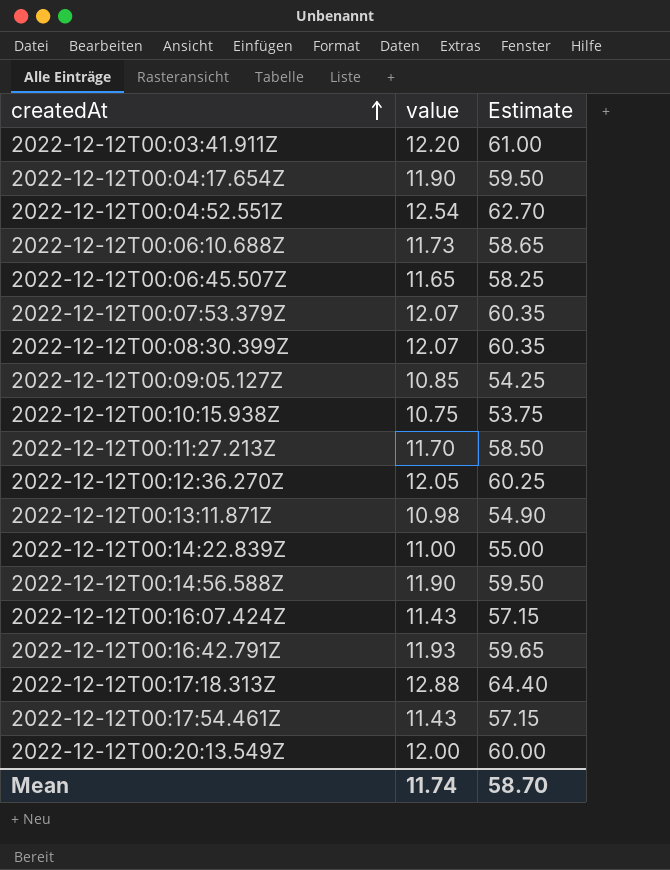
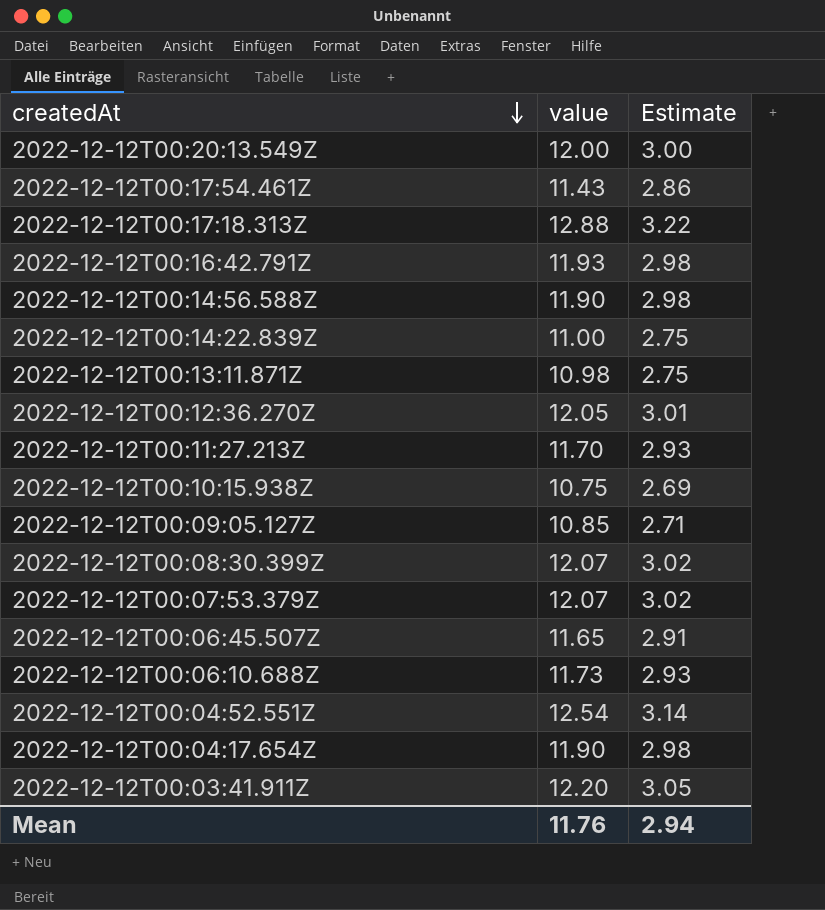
row order: createdAt ascending -> createdAt descending
column Estimate | formula: [value] * 5 -> [value] * 0.25
row 2022-12-12T00:16:07.424Z: 11.43 | 57.15 -> none
Mean | value: 11.74 -> 11.76
Mean | Estimate: 58.70 -> 2.94

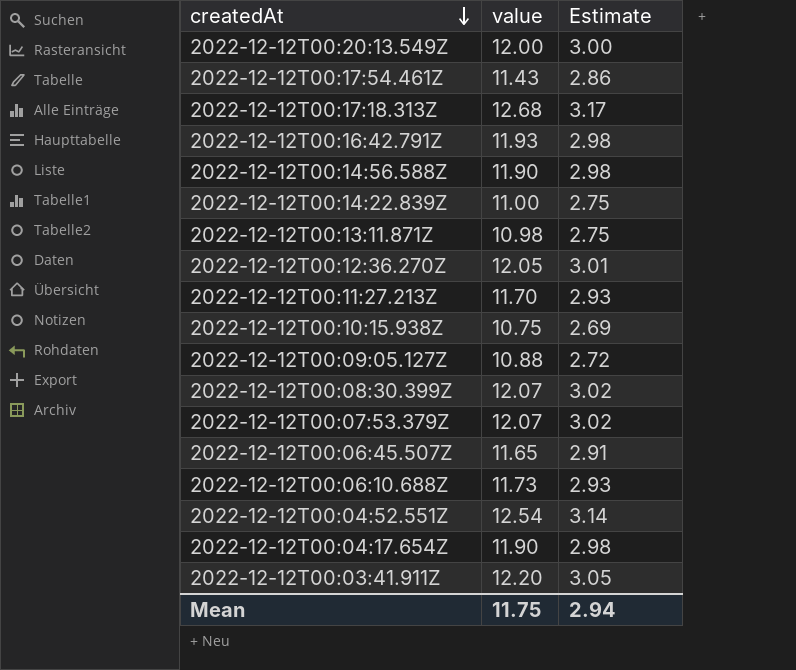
2022-12-12T00:17:18.313Z | value: 12.88 -> 12.68
2022-12-12T00:17:18.313Z | Estimate: 3.22 -> 3.17
2022-12-12T00:09:05.127Z | value: 10.85 -> 10.88
2022-12-12T00:09:05.127Z | Estimate: 2.71 -> 2.72
Mean | value: 11.76 -> 11.75

